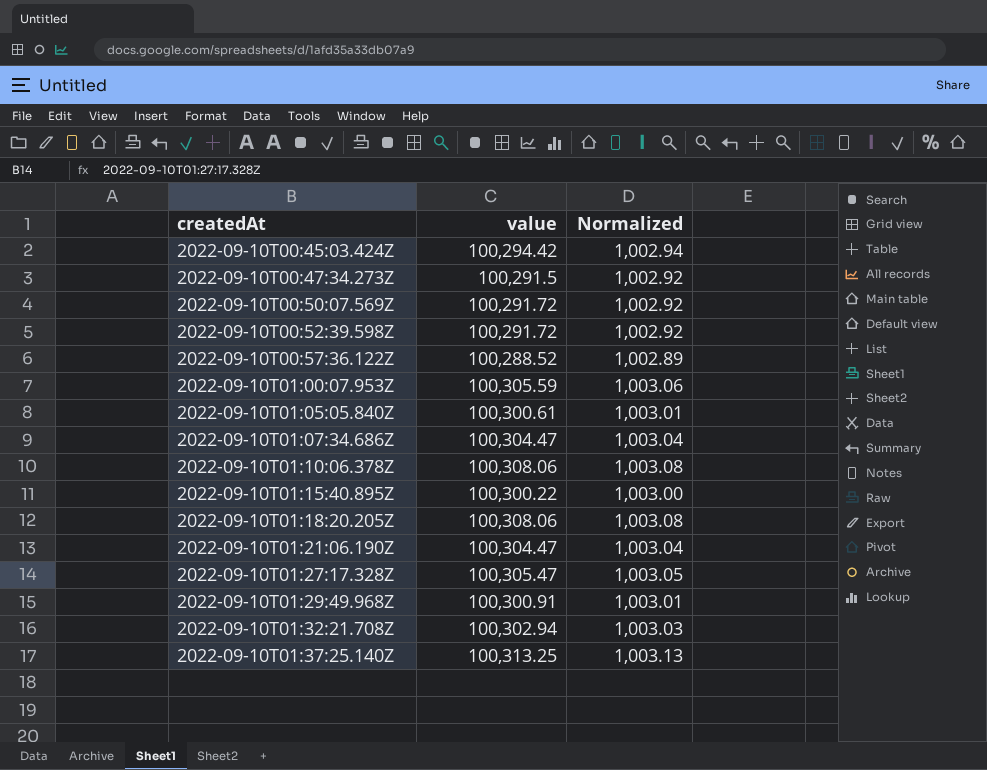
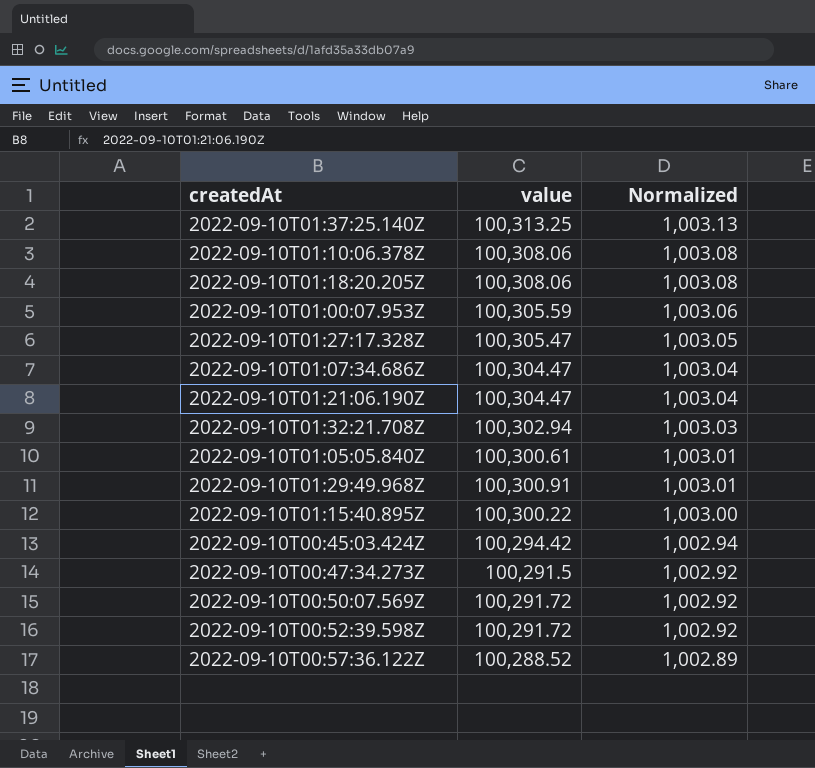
row order: createdAt ascending -> Normalized descending

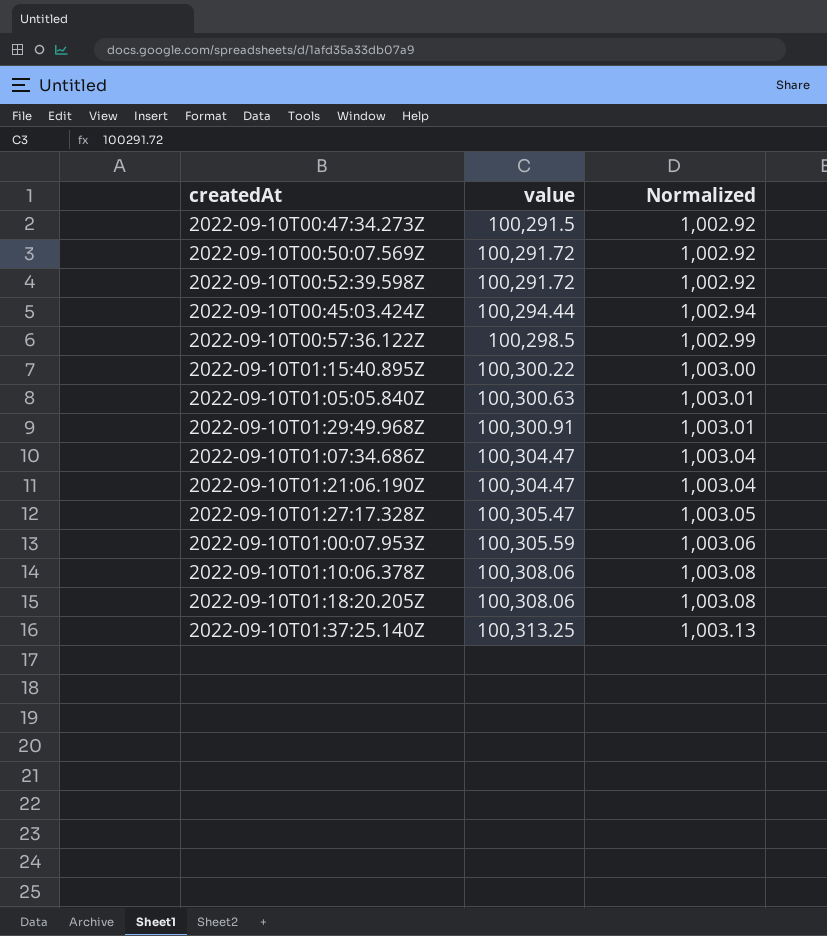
row order: Normalized descending -> value ascending
row 2022-09-10T01:32:21.708Z: 100,302.94 | 1,003.03 -> none
2022-09-10T00:45:03.424Z | value: 100,294.42 -> 100,294.44
2022-09-10T00:57:36.122Z | value: 100,288.52 -> 100,298.5
2022-09-10T00:57:36.122Z | Normalized: 1,002.89 -> 1,002.99
2022-09-10T01:05:05.840Z | value: 100,300.61 -> 100,300.63

